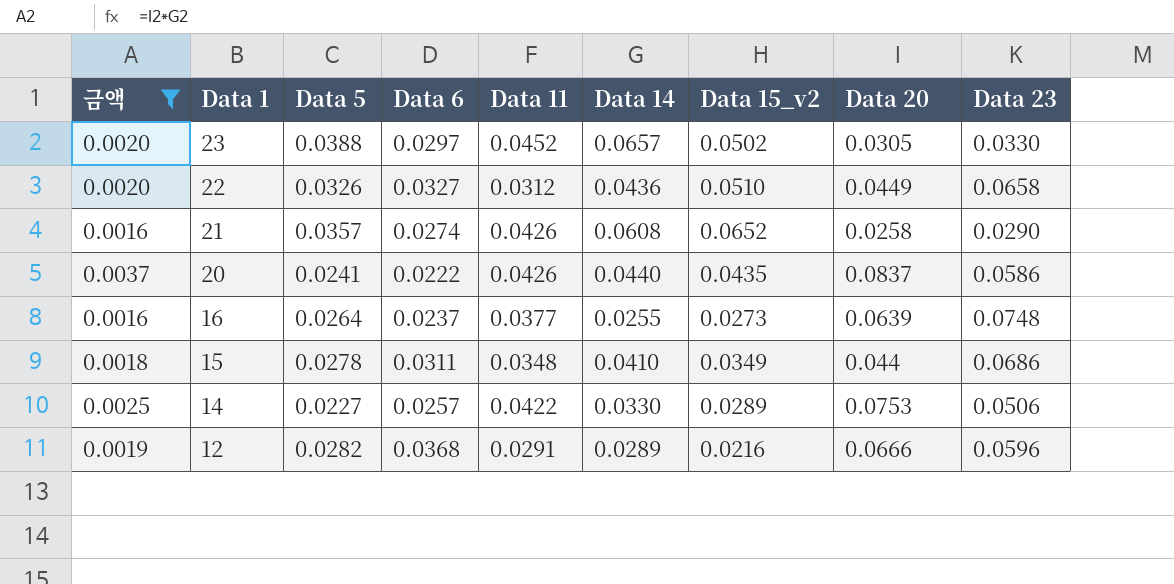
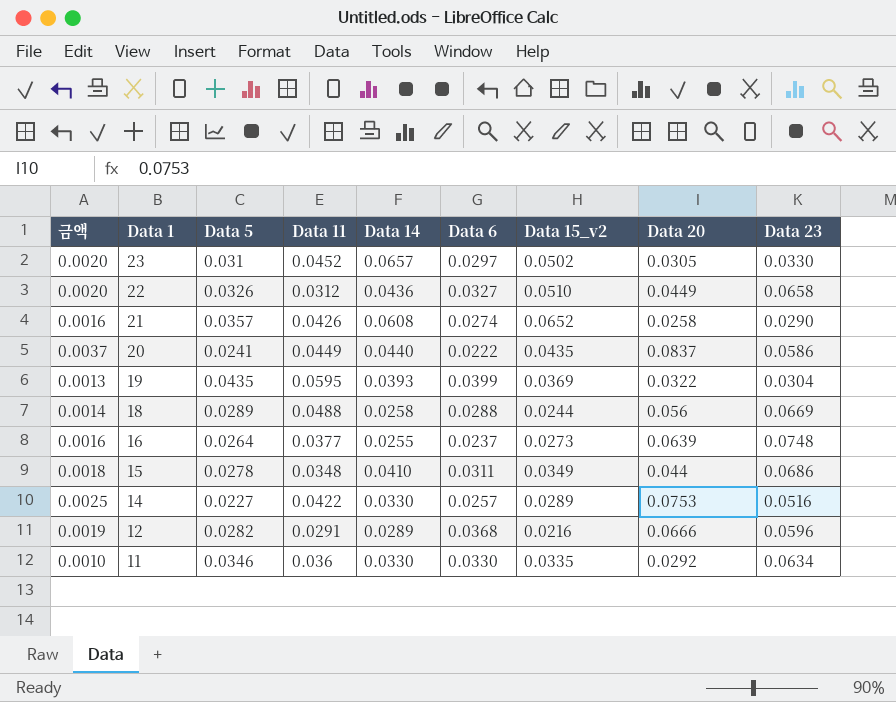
filter: 금액 >= 0.0016 -> none
column Data 6 | position: 4 -> 6
23 | Data 5: 0.0388 -> 0.031
20 | Data 11: 0.0426 -> 0.0449
14 | Data 23: 0.0506 -> 0.0516

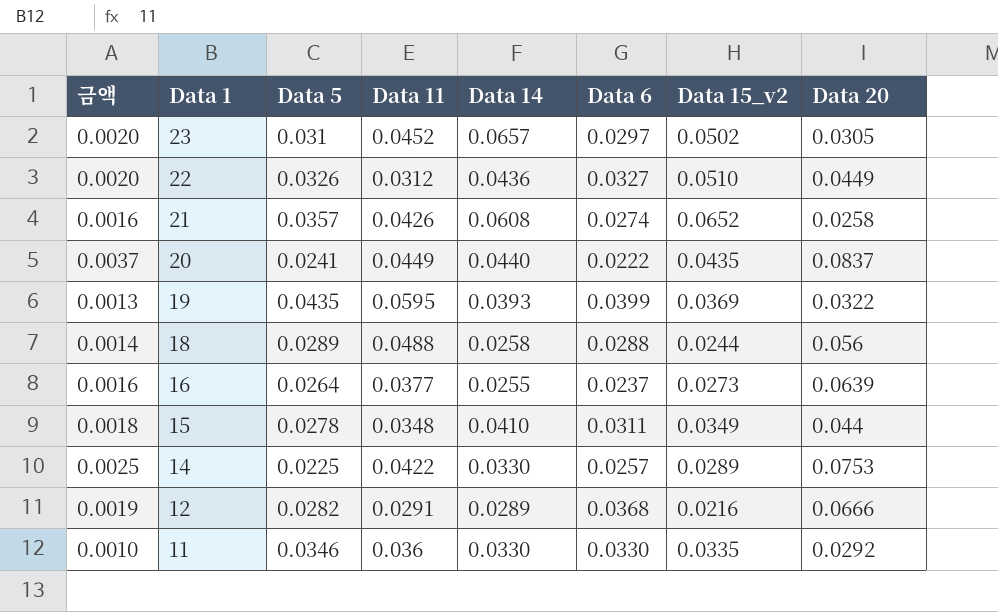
column Data 23 | position: 9 -> none
14 | Data 5: 0.0227 -> 0.0225

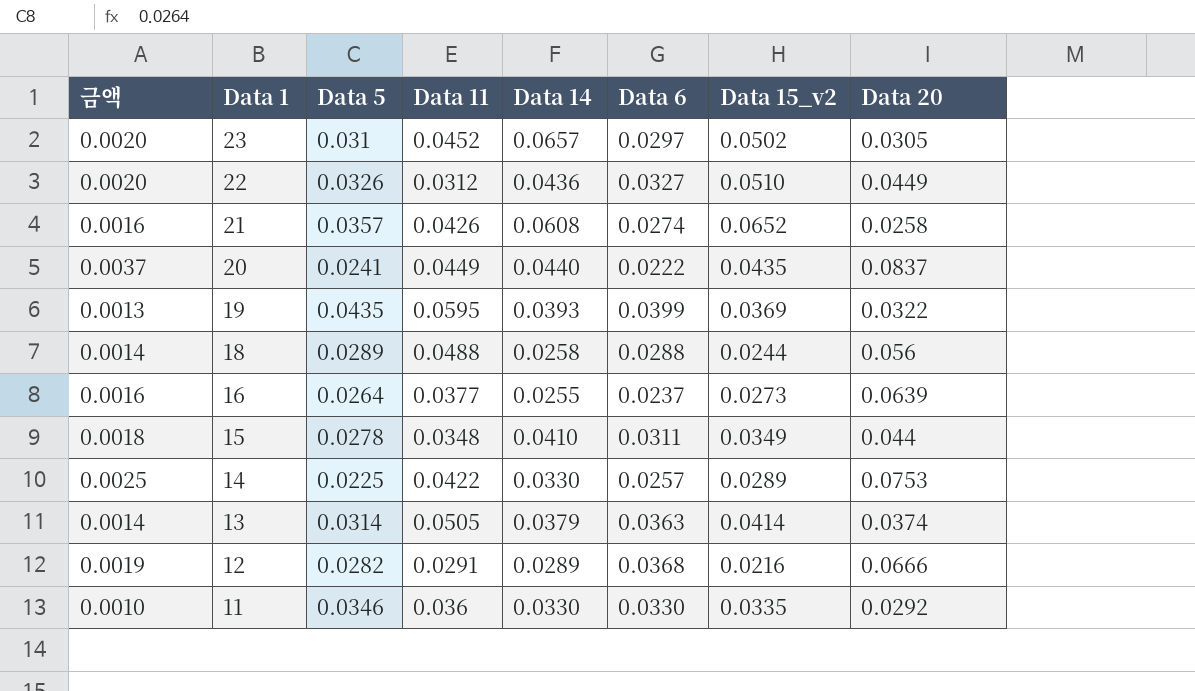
row 13: none -> 0.0014 | 0.0314 | 0.0505 | 0.0379 | 0.0363 | 0.0414 | 0.0374

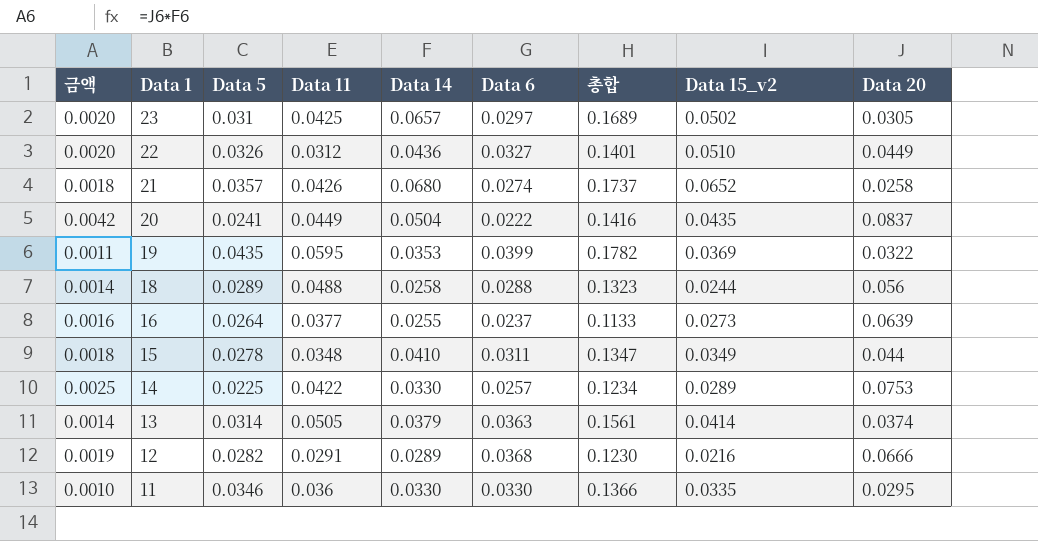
column 총합 | formula: none -> [Data 5] + [Data 11] + [Data 14] + [Data 6]
23 | Data 11: 0.0452 -> 0.0425
21 | 금액: 0.0016 -> 0.0018
21 | Data 14: 0.0608 -> 0.0680
20 | 금액: 0.0037 -> 0.0042
20 | Data 14: 0.0440 -> 0.0504
19 | 금액: 0.0013 -> 0.0011
19 | Data 14: 0.0393 -> 0.0353
11 | Data 20: 0.0292 -> 0.0295

